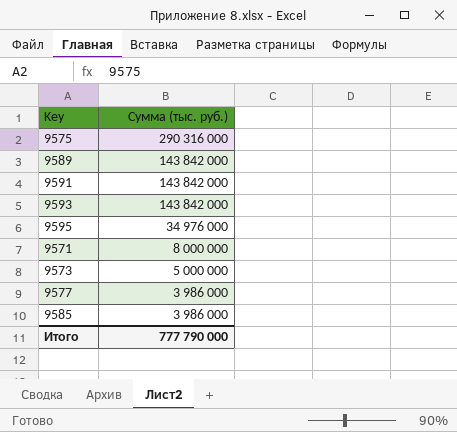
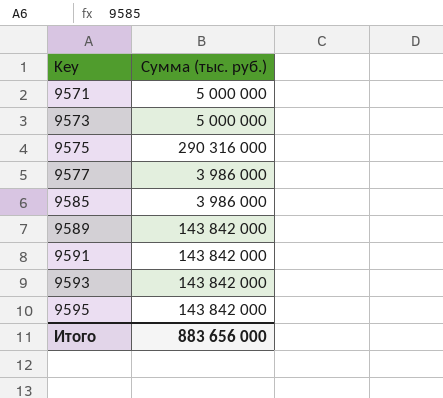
row order: Сумма (тыс. руб.) descending -> Key ascending
9571 | Сумма (тыс. руб.): 8 000 000 -> 5 000 000
9595 | Сумма (тыс. руб.): 34 976 000 -> 143 842 000
Итого | Сумма (тыс. руб.): 777 790 000 -> 883 656 000

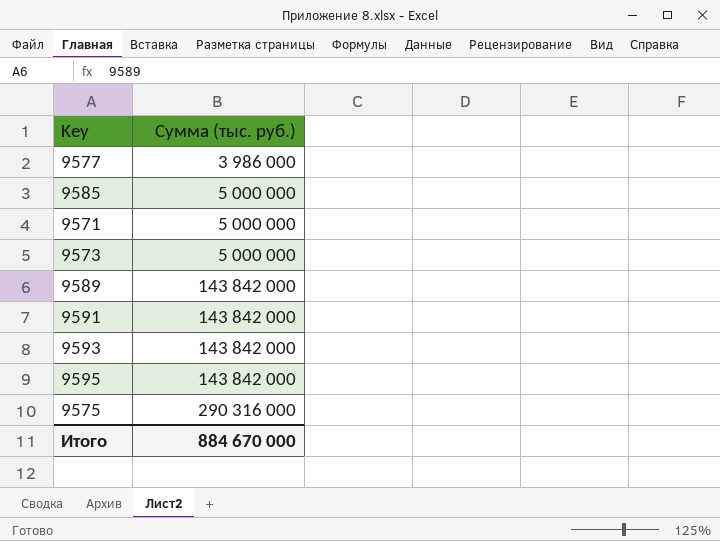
row order: Key ascending -> Сумма (тыс. руб.) ascending
9585 | Сумма (тыс. руб.): 3 986 000 -> 5 000 000
Итого | Сумма (тыс. руб.): 883 656 000 -> 884 670 000

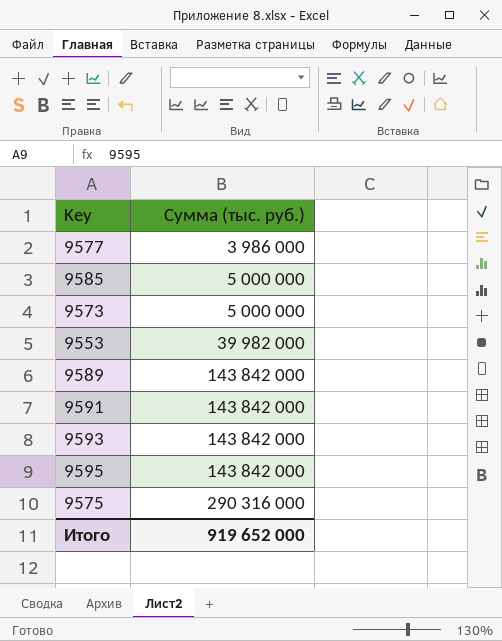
row 9571: 5 000 000 -> none
row 9553: none -> 39 982 000
Итого | Сумма (тыс. руб.): 884 670 000 -> 919 652 000

